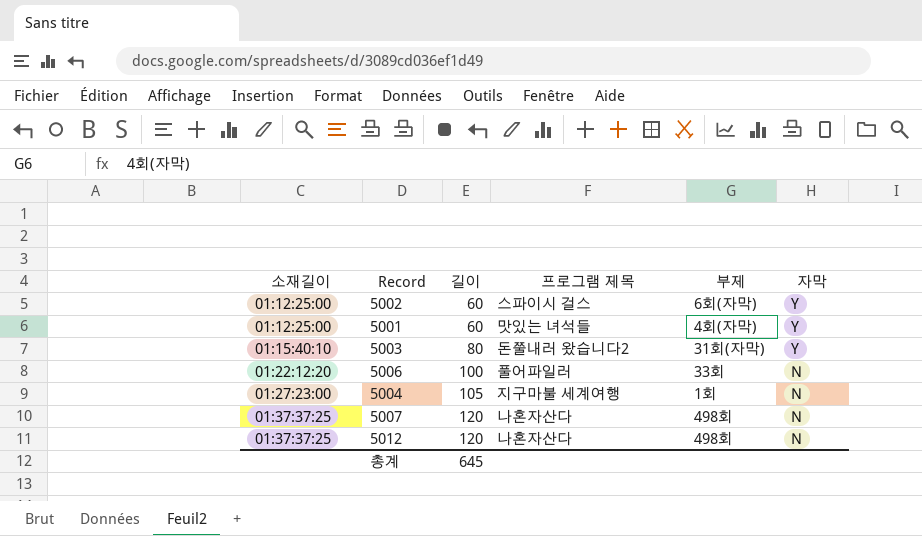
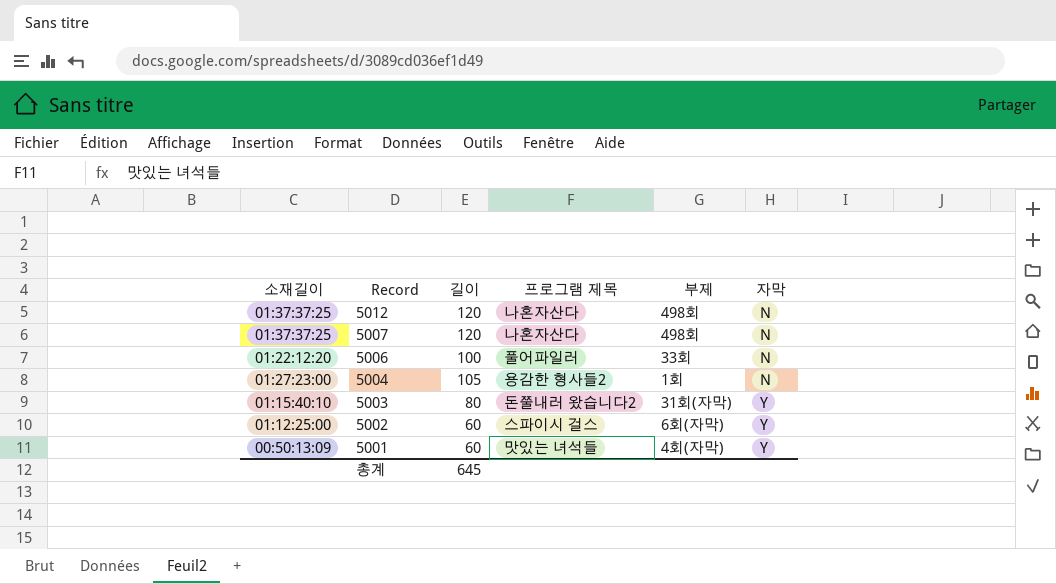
row order: 소재길이 ascending -> Record descending
5004 | 프로그램 제목: 지구마불 세계여행 -> 용감한 형사들2
5001 | 소재길이: 01:12:25:00 -> 00:50:13:09

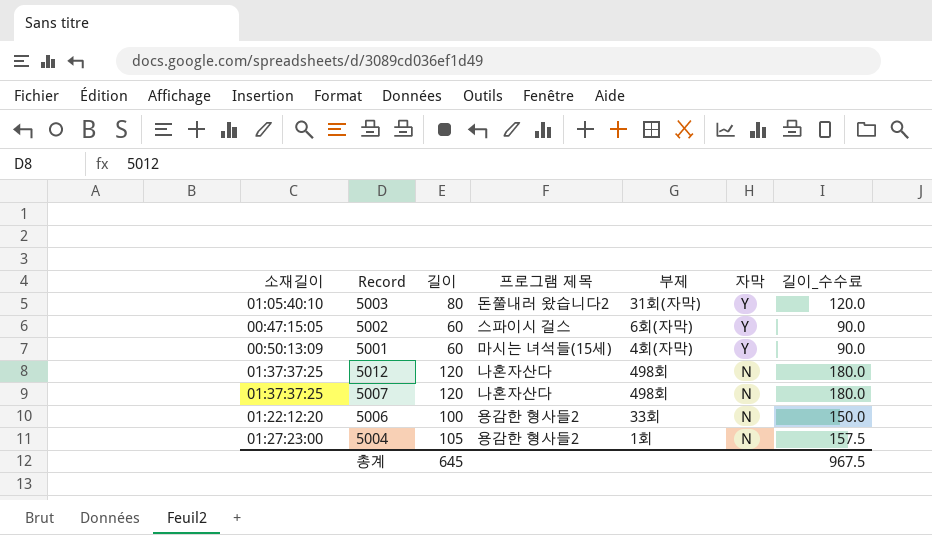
row order: Record descending -> 자막 descending
column 길이_수수료 | formula: none -> [길이] * 1.5
5003 | 소재길이: 01:15:40:10 -> 01:05:40:10
5002 | 소재길이: 01:12:25:00 -> 00:47:15:05
5001 | 프로그램 제목: 맛있는 녀석들 -> 마시는 녀석들(15세)
5006 | 프로그램 제목: 풀어파일러 -> 용감한 형사들2

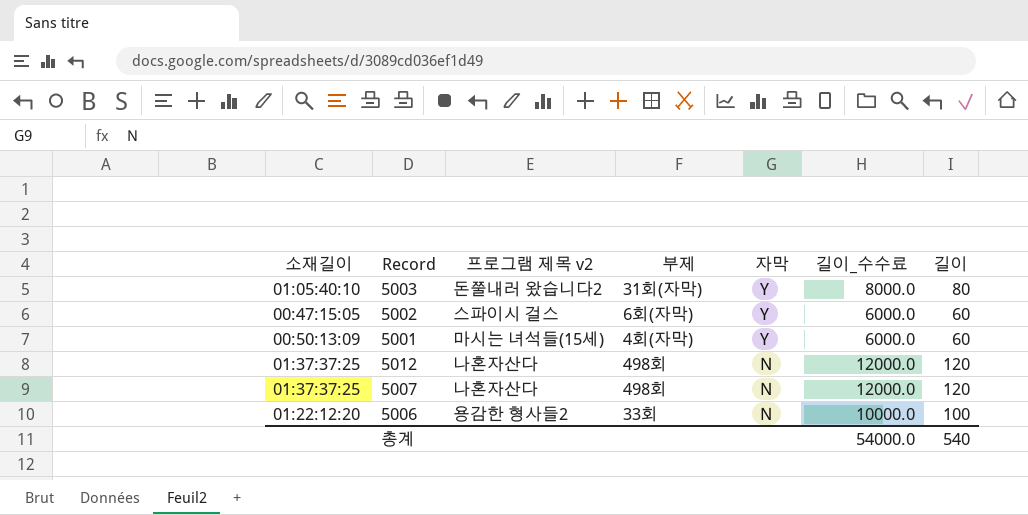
column name: 프로그램 제목 -> 프로그램 제목 v2
column 길이_수수료 | formula: [길이] * 1.5 -> [길이] * 100
column 길이 | position: 3 -> 7
row 5004: 01:27:23:00 | 105 | 용감한 형사들2 | 1회 | N | 157.5 -> none
총계 | 길이_수수료: 967.5 -> 54000.0
총계 | 길이: 645 -> 540

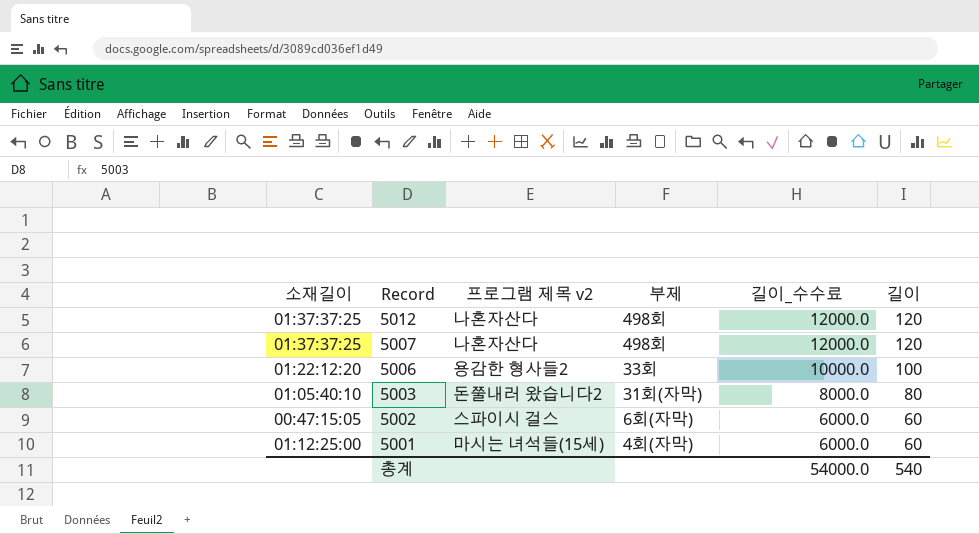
row order: 자막 descending -> Record descending
column 자막 | position: 5 -> none
5001 | 소재길이: 00:50:13:09 -> 01:12:25:00

